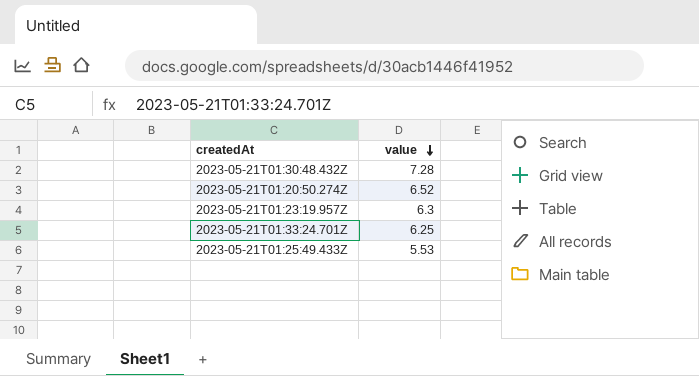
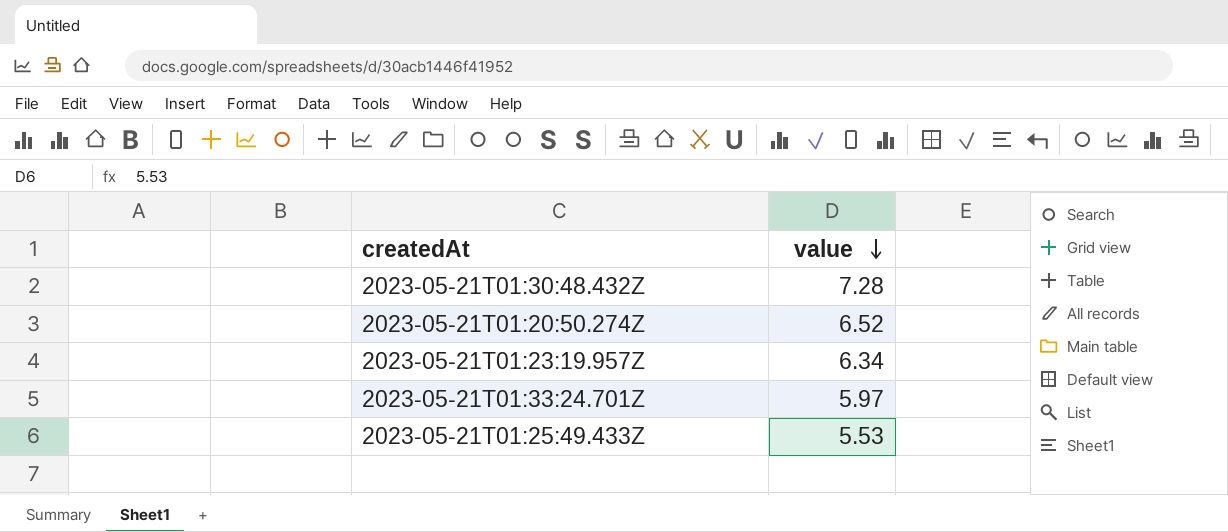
2023-05-21T01:23:19.957Z | value: 6.3 -> 6.34
2023-05-21T01:33:24.701Z | value: 6.25 -> 5.97

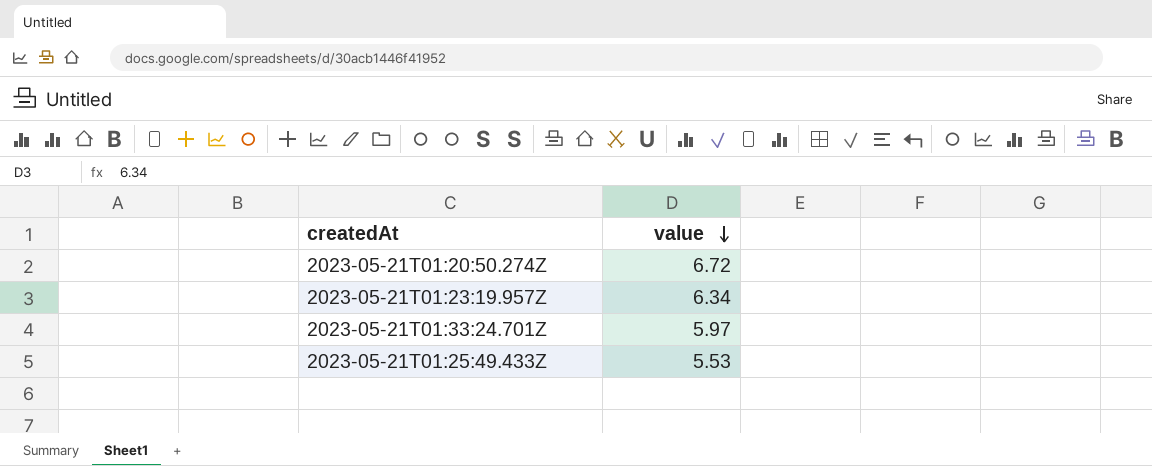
row 2023-05-21T01:30:48.432Z: 7.28 -> none
2023-05-21T01:20:50.274Z | value: 6.52 -> 6.72

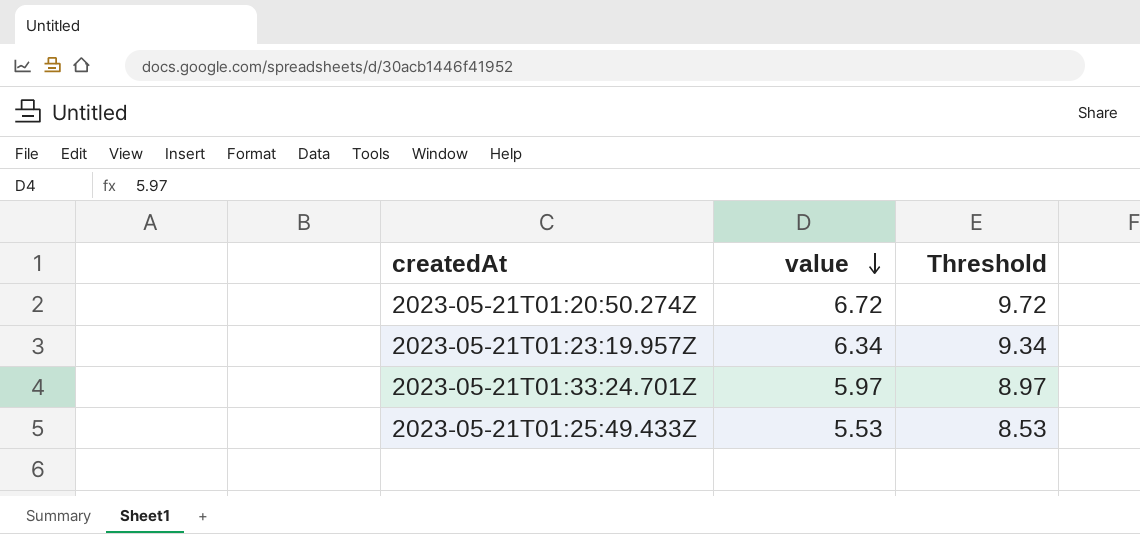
column Threshold | formula: none -> [value] + 3

